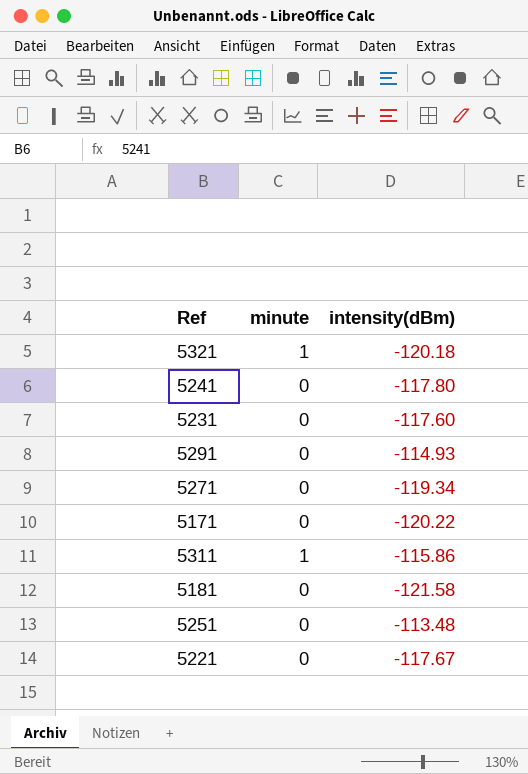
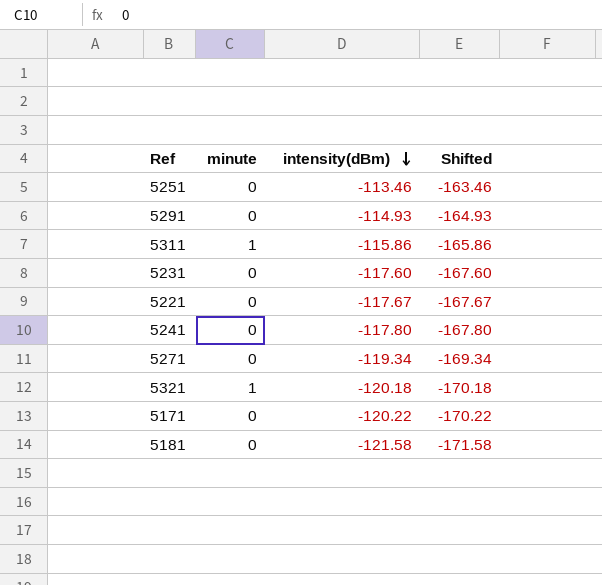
row order: none -> intensity(dBm) descending
column Shifted | formula: none -> [intensity(dBm)] - 50
5251 | intensity(dBm): -113.48 -> -113.46

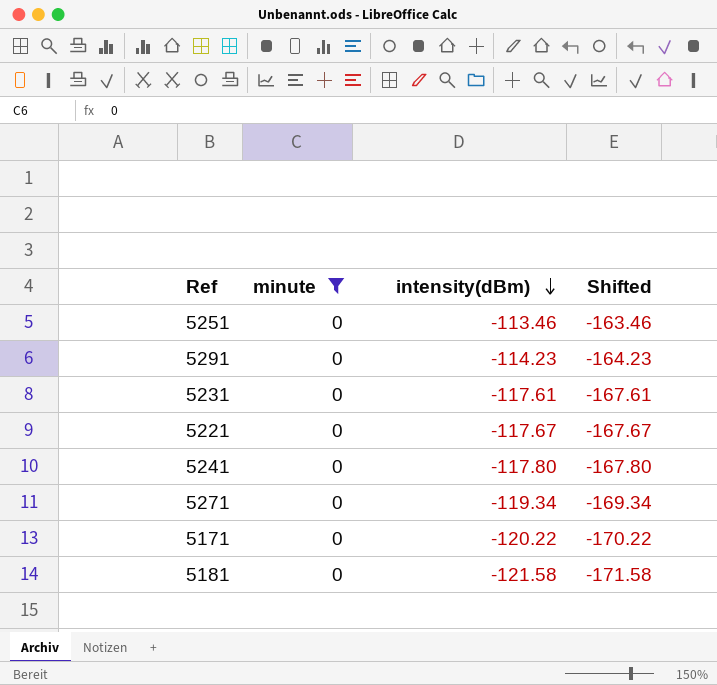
filter: none -> minute = 0
5291 | intensity(dBm): -114.93 -> -114.23
5291 | Shifted: -164.93 -> -164.23
5231 | intensity(dBm): -117.60 -> -117.61
5231 | Shifted: -167.60 -> -167.61

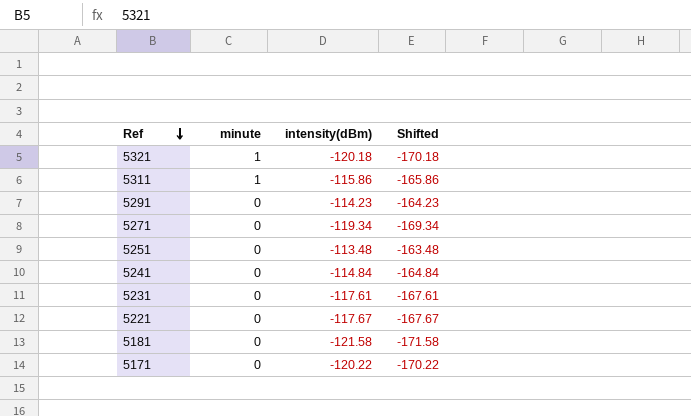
filter: minute = 0 -> none
row order: intensity(dBm) descending -> Ref descending
5251 | intensity(dBm): -113.46 -> -113.48
5251 | Shifted: -163.46 -> -163.48
5241 | intensity(dBm): -117.80 -> -114.84
5241 | Shifted: -167.80 -> -164.84

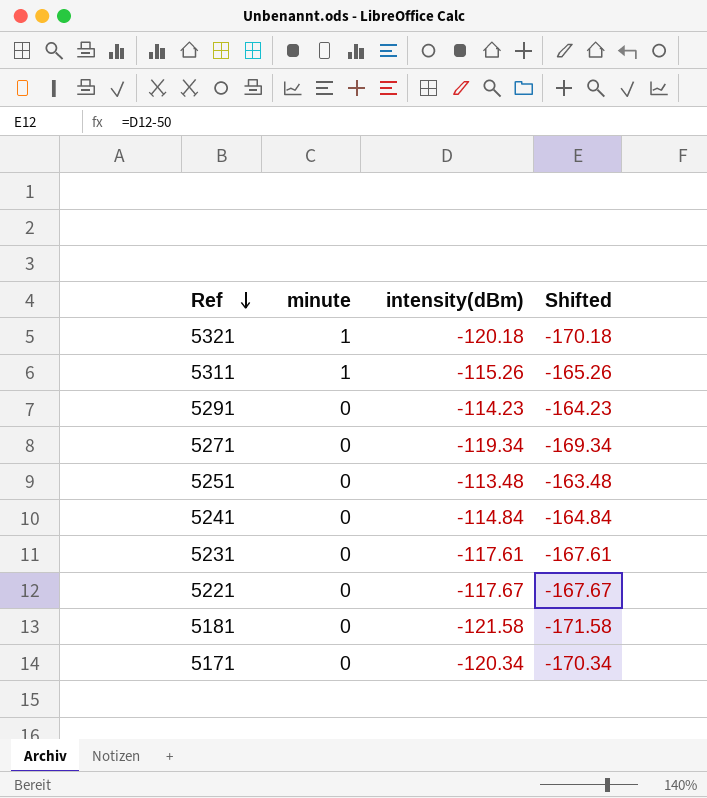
5311 | intensity(dBm): -115.86 -> -115.26
5311 | Shifted: -165.86 -> -165.26
5171 | intensity(dBm): -120.22 -> -120.34
5171 | Shifted: -170.22 -> -170.34

